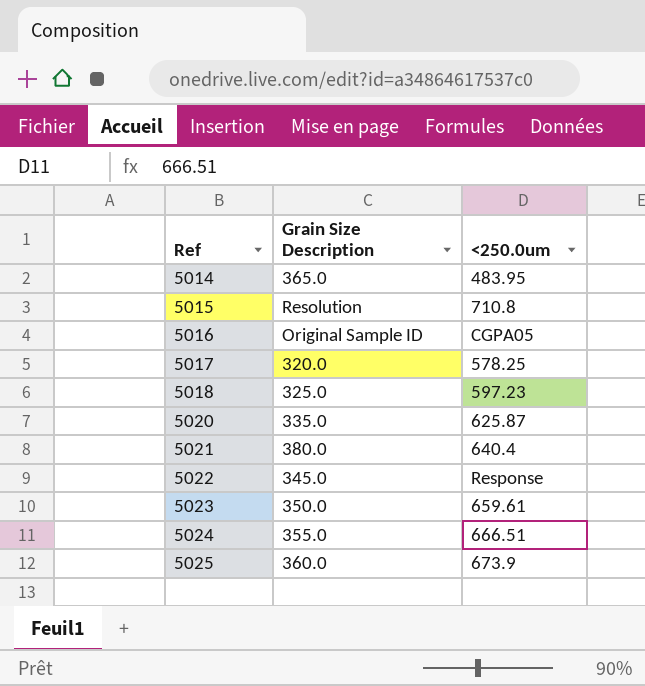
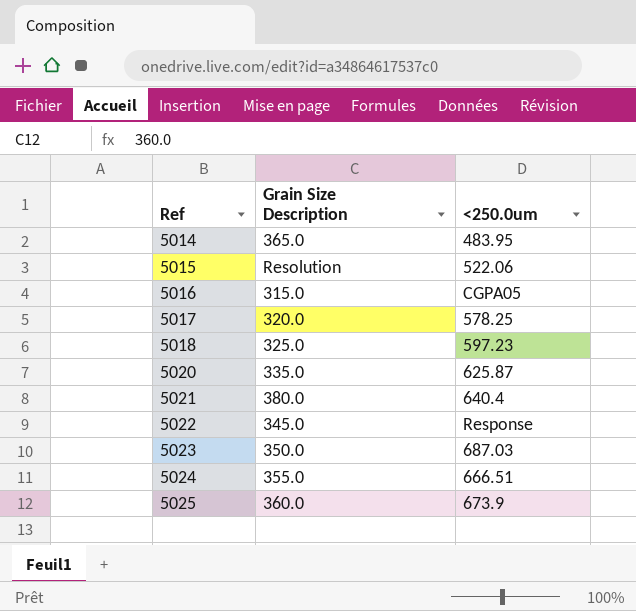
5015 | <250.0um: 710.8 -> 522.06
5016 | Grain Size Description: Original Sample ID -> 315.0
5023 | <250.0um: 659.61 -> 687.03

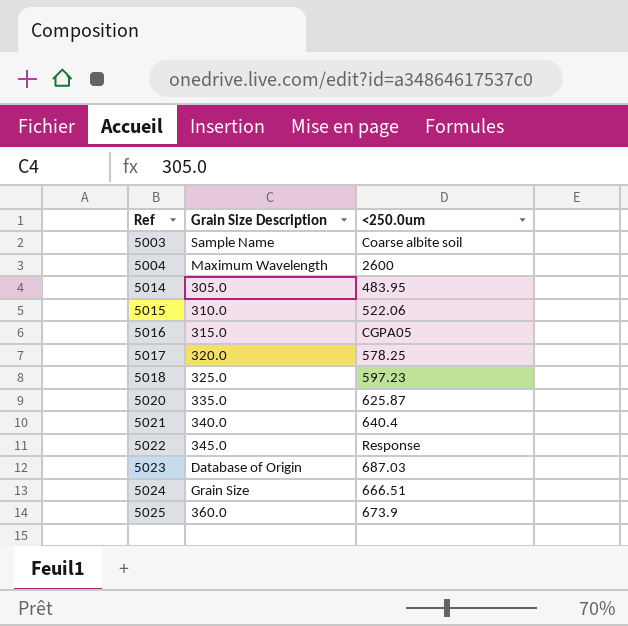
row 5003: none -> Sample Name | Coarse albite soil
row 5004: none -> Maximum Wavelength | 2600
5014 | Grain Size Description: 365.0 -> 305.0
5015 | Grain Size Description: Resolution -> 310.0
5021 | Grain Size Description: 380.0 -> 340.0
5023 | Grain Size Description: 350.0 -> Database of Origin
5024 | Grain Size Description: 355.0 -> Grain Size

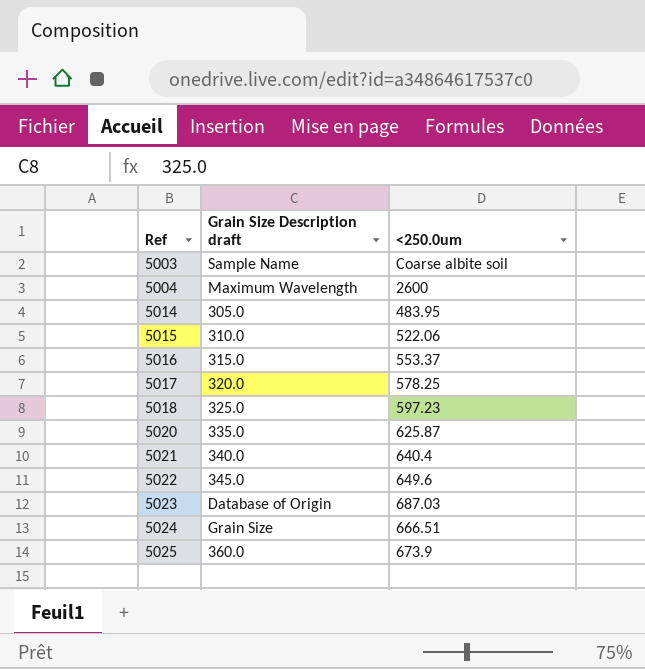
column name: Grain Size Description -> Grain Size Description draft
5016 | <250.0um: CGPA05 -> 553.37
5022 | <250.0um: Response -> 649.6

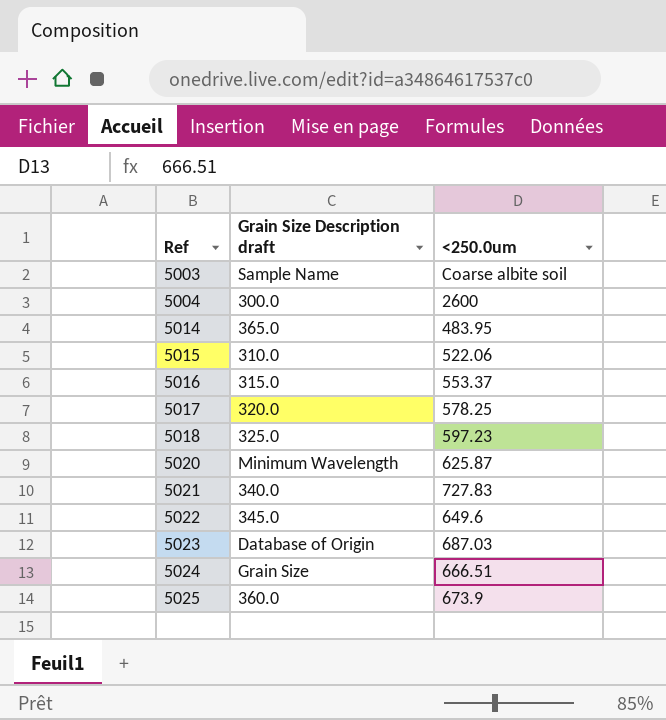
5004 | Grain Size Description draft: Maximum Wavelength -> 300.0
5014 | Grain Size Description draft: 305.0 -> 365.0
5020 | Grain Size Description draft: 335.0 -> Minimum Wavelength
5021 | <250.0um: 640.4 -> 727.83

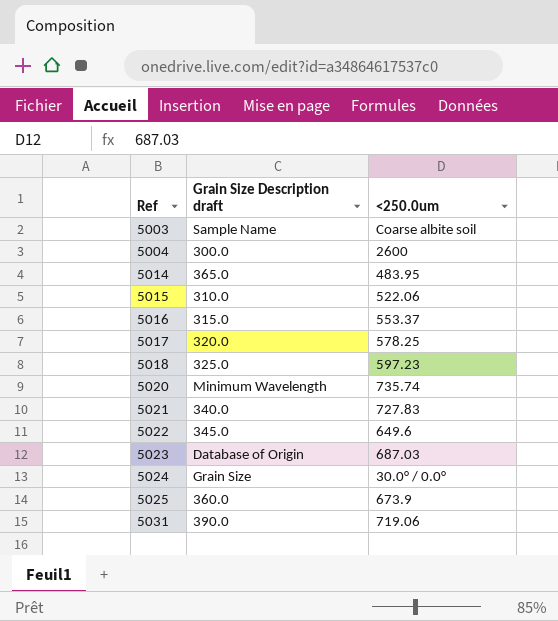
5020 | <250.0um: 625.87 -> 735.74
5024 | <250.0um: 666.51 -> 30.0° / 0.0°
row 5031: none -> 390.0 | 719.06

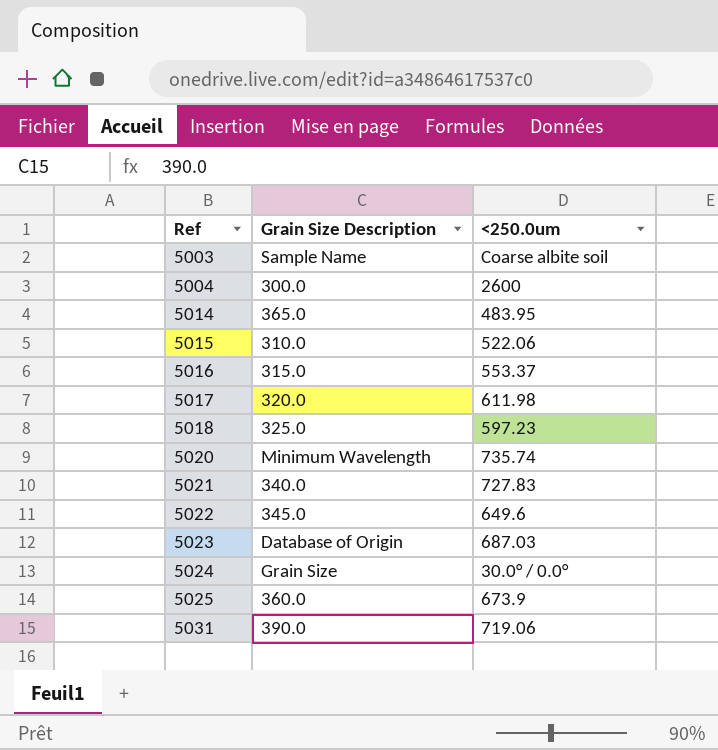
column name: Grain Size Description draft -> Grain Size Description
5017 | <250.0um: 578.25 -> 611.98

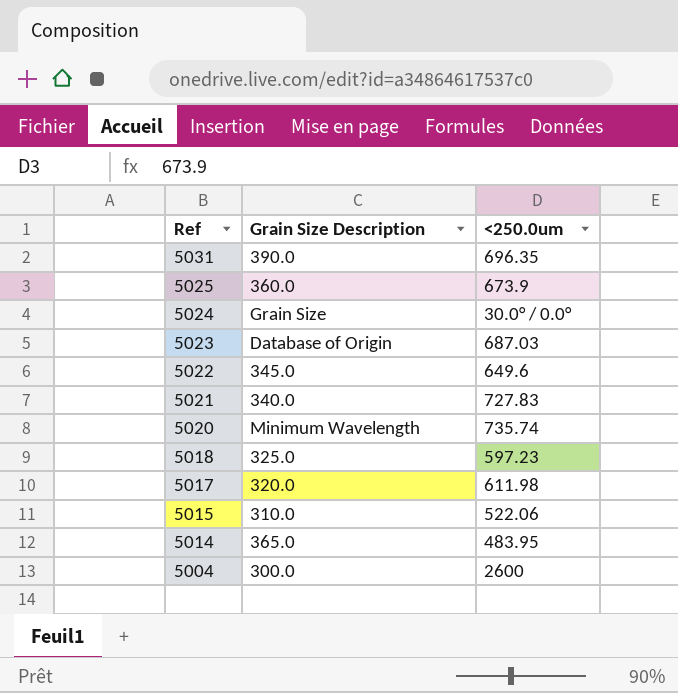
row order: Ref ascending -> Ref descending
row 5003: Sample Name | Coarse albite soil -> none
row 5016: 315.0 | 553.37 -> none
5031 | <250.0um: 719.06 -> 696.35

